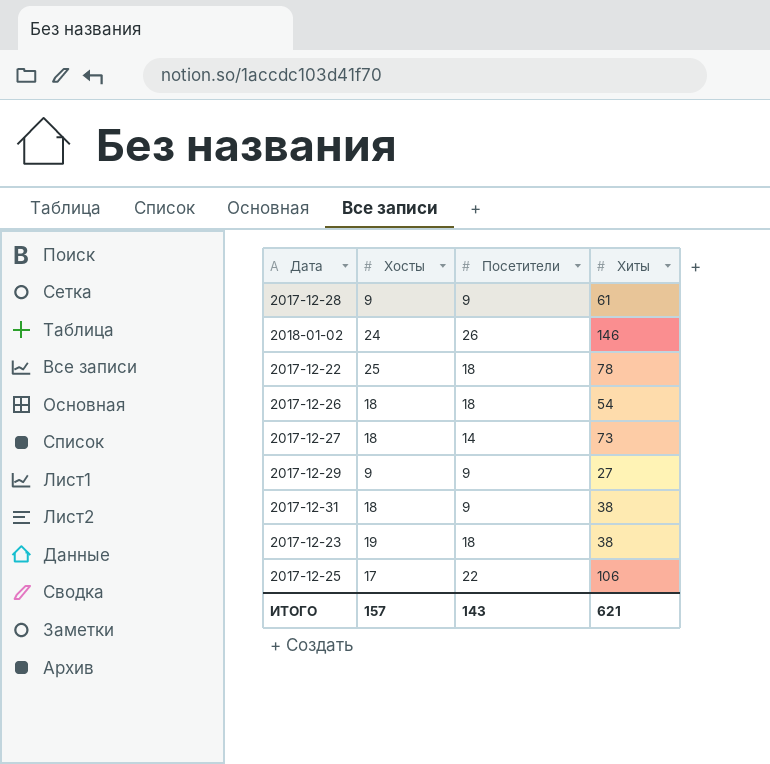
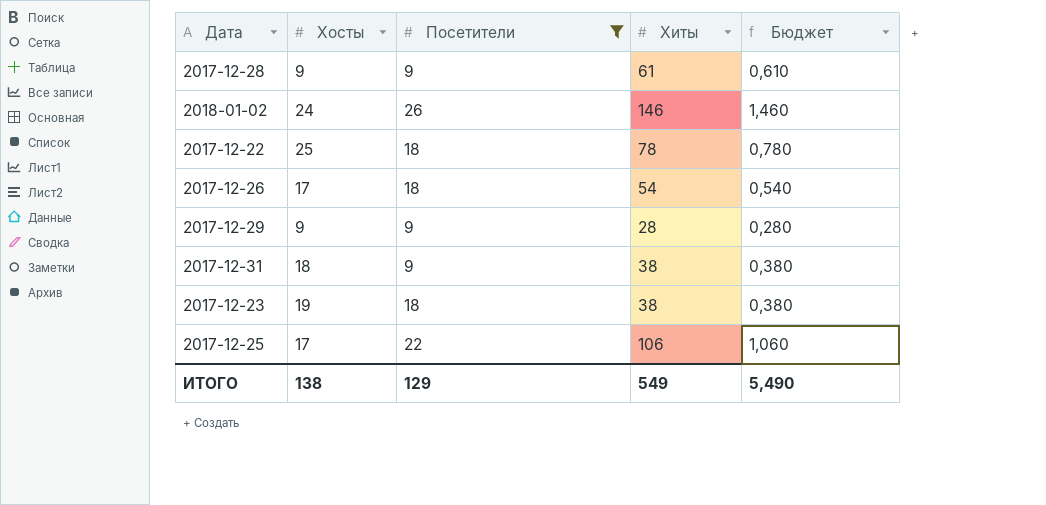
filter: none -> Посетители != 14
column Бюджет | formula: none -> [Хиты] * 0,01
2017-12-26 | Хосты: 18 -> 17
2017-12-29 | Хиты: 27 -> 28
ИТОГО | Хосты: 157 -> 138
ИТОГО | Посетители: 143 -> 129
ИТОГО | Хиты: 621 -> 549

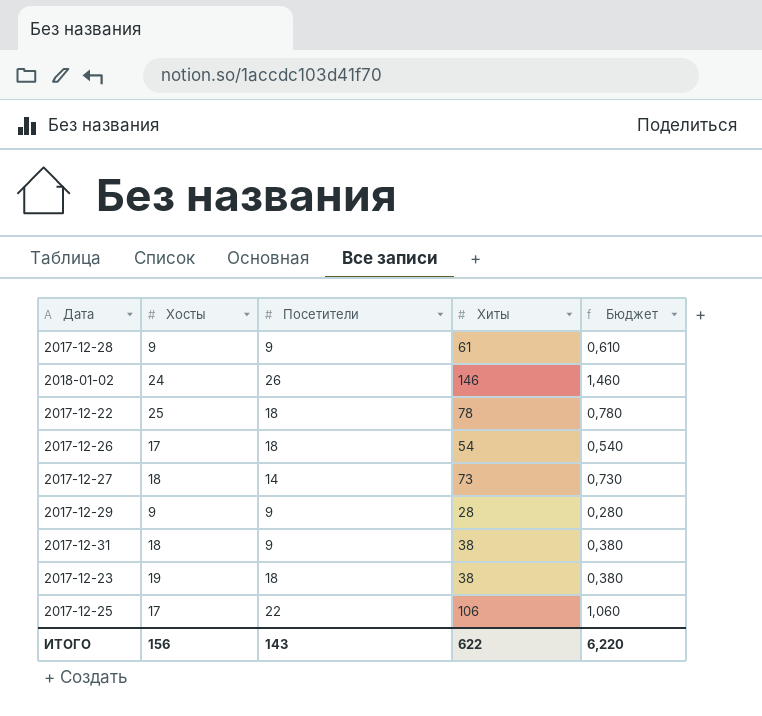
filter: Посетители != 14 -> none
ИТОГО | Хосты: 138 -> 156
ИТОГО | Посетители: 129 -> 143
ИТОГО | Хиты: 549 -> 622
ИТОГО | Бюджет: 5,490 -> 6,220

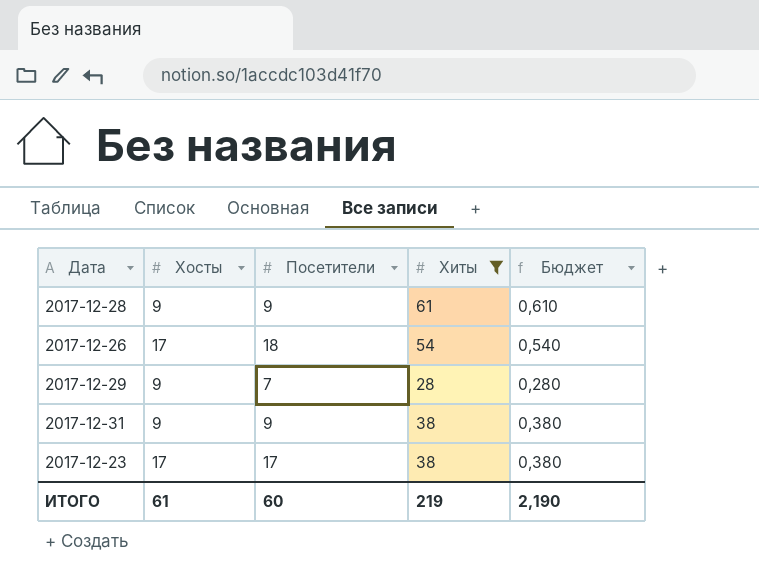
filter: none -> Хиты <= 61
2017-12-29 | Посетители: 9 -> 7
2017-12-31 | Хосты: 18 -> 9
2017-12-23 | Хосты: 19 -> 17
2017-12-23 | Посетители: 18 -> 17
ИТОГО | Хосты: 156 -> 61
ИТОГО | Посетители: 143 -> 60
ИТОГО | Хиты: 622 -> 219
ИТОГО | Бюджет: 6,220 -> 2,190

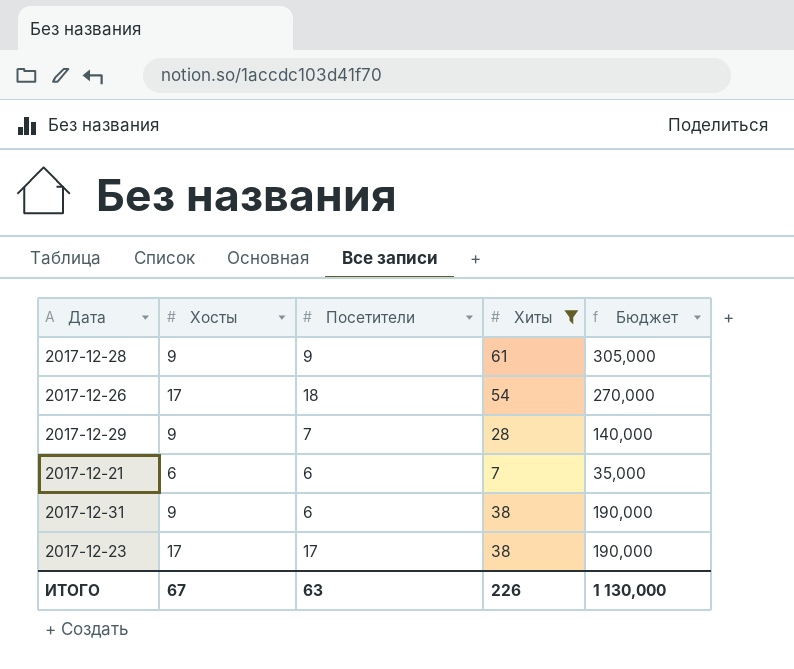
column Бюджет | formula: [Хиты] * 0,01 -> [Хиты] * 5
row 2017-12-21: none -> 6 | 6 | 7 | 35,000
2017-12-31 | Посетители: 9 -> 6
ИТОГО | Хосты: 61 -> 67
ИТОГО | Посетители: 60 -> 63
ИТОГО | Хиты: 219 -> 226
ИТОГО | Бюджет: 2,190 -> 1 130,000

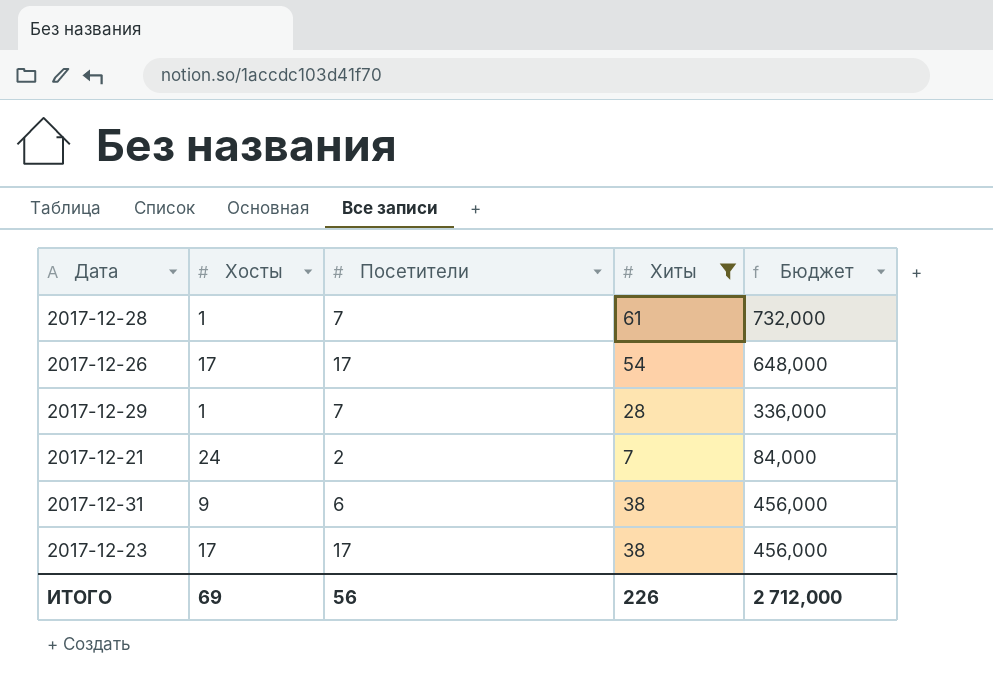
column Бюджет | formula: [Хиты] * 5 -> [Хиты] * 12
2017-12-28 | Хосты: 9 -> 1
2017-12-28 | Посетители: 9 -> 7
2017-12-26 | Посетители: 18 -> 17
2017-12-29 | Хосты: 9 -> 1
2017-12-21 | Хосты: 6 -> 24
2017-12-21 | Посетители: 6 -> 2
ИТОГО | Хосты: 67 -> 69
ИТОГО | Посетители: 63 -> 56
ИТОГО | Бюджет: 1 130,000 -> 2 712,000

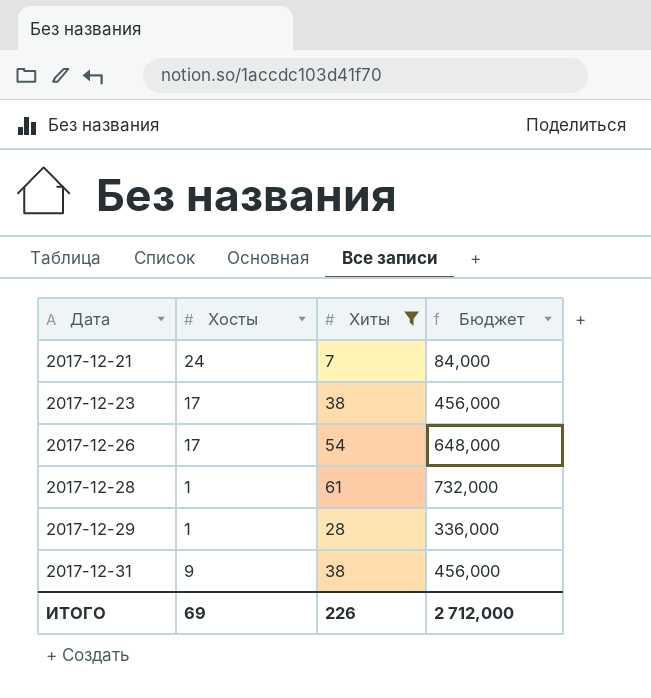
row order: none -> Дата ascending
column Посетители | position: 3 -> none

